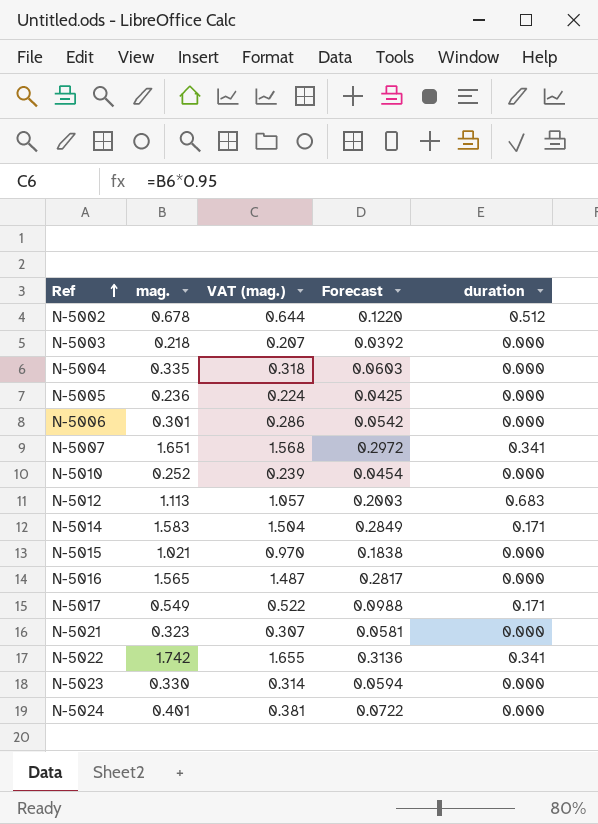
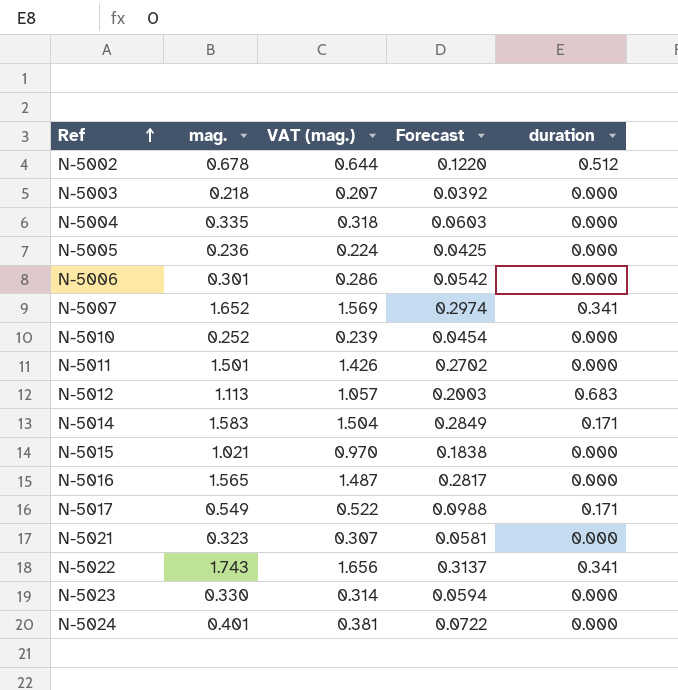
N-5007 | mag.: 1.651 -> 1.652
N-5007 | VAT (mag.): 1.568 -> 1.569
N-5007 | Forecast: 0.2972 -> 0.2974
row N-5011: none -> 1.501 | 1.426 | 0.2702 | 0.000
N-5022 | mag.: 1.742 -> 1.743
N-5022 | VAT (mag.): 1.655 -> 1.656
N-5022 | Forecast: 0.3136 -> 0.3137

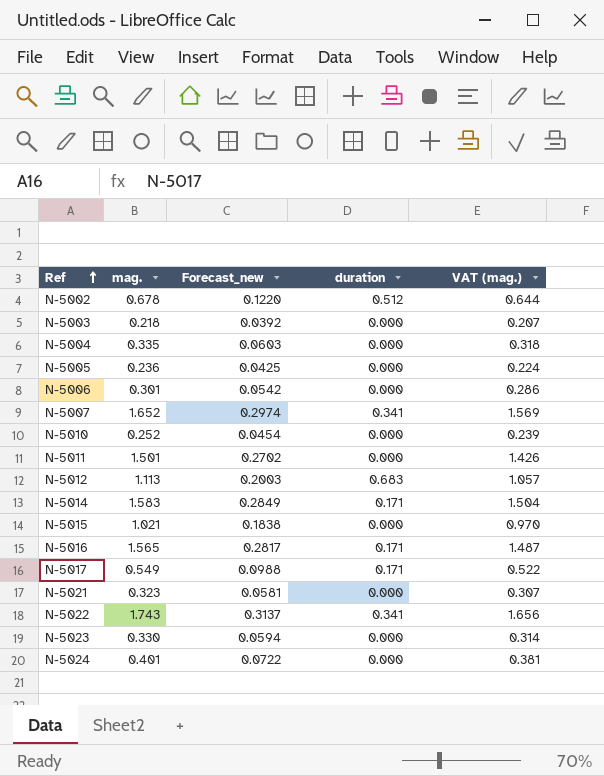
column name: Forecast -> Forecast_new
column VAT (mag.) | position: 3 -> 5
N-5016 | duration: 0.000 -> 0.171

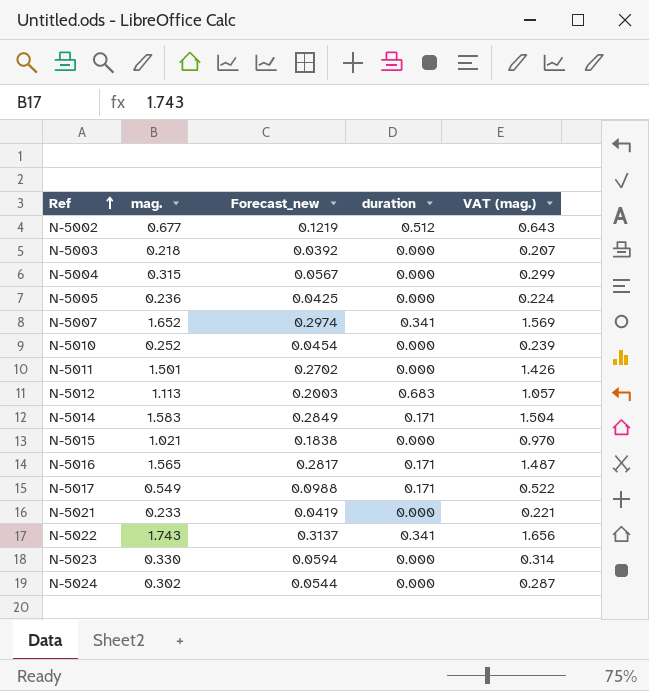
row N-5006: 0.301 | 0.0542 | 0.000 | 0.286 -> none
N-5002 | mag.: 0.678 -> 0.677
N-5002 | Forecast_new: 0.1220 -> 0.1219
N-5002 | VAT (mag.): 0.644 -> 0.643
N-5004 | mag.: 0.335 -> 0.315
N-5004 | Forecast_new: 0.0603 -> 0.0567
N-5004 | VAT (mag.): 0.318 -> 0.299
N-5021 | mag.: 0.323 -> 0.233
N-5021 | Forecast_new: 0.0581 -> 0.0419
N-5021 | VAT (mag.): 0.307 -> 0.221
N-5024 | mag.: 0.401 -> 0.302
N-5024 | Forecast_new: 0.0722 -> 0.0544
N-5024 | VAT (mag.): 0.381 -> 0.287

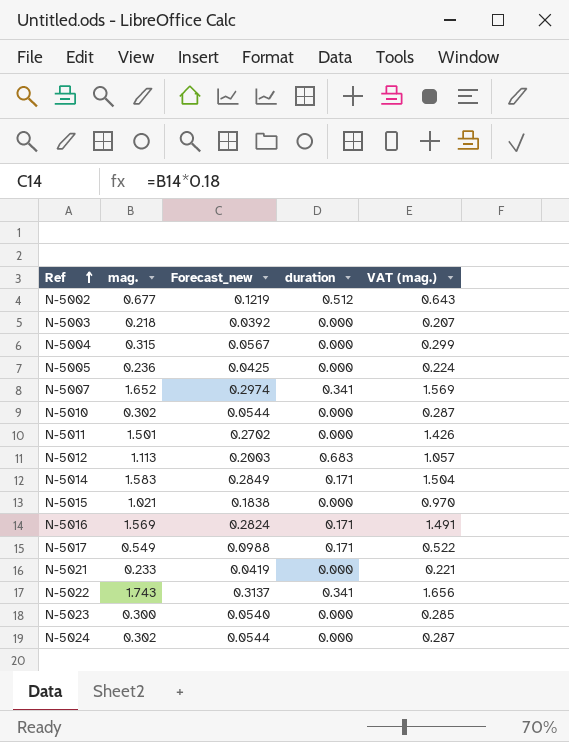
N-5010 | mag.: 0.252 -> 0.302
N-5010 | Forecast_new: 0.0454 -> 0.0544
N-5010 | VAT (mag.): 0.239 -> 0.287
N-5016 | mag.: 1.565 -> 1.569
N-5016 | Forecast_new: 0.2817 -> 0.2824
N-5016 | VAT (mag.): 1.487 -> 1.491
N-5023 | mag.: 0.330 -> 0.300
N-5023 | Forecast_new: 0.0594 -> 0.0540
N-5023 | VAT (mag.): 0.314 -> 0.285

